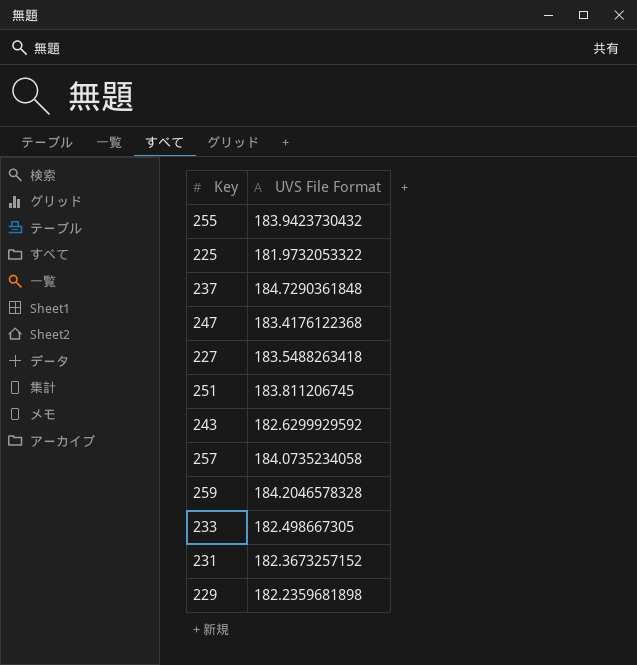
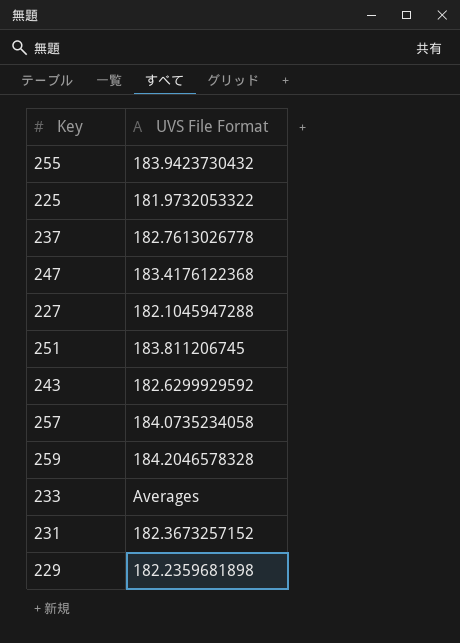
237 | UVS File Format: 184.7290361848 -> 182.7613026778
227 | UVS File Format: 183.5488263418 -> 182.1045947288
233 | UVS File Format: 182.498667305 -> Averages

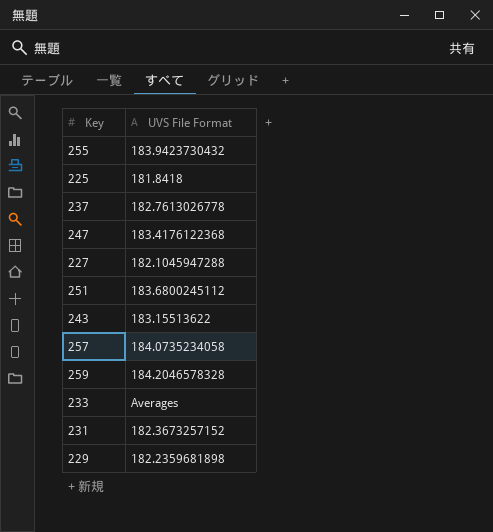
225 | UVS File Format: 181.9732053322 -> 181.8418
251 | UVS File Format: 183.811206745 -> 183.6800245112
243 | UVS File Format: 182.6299929592 -> 183.15513622

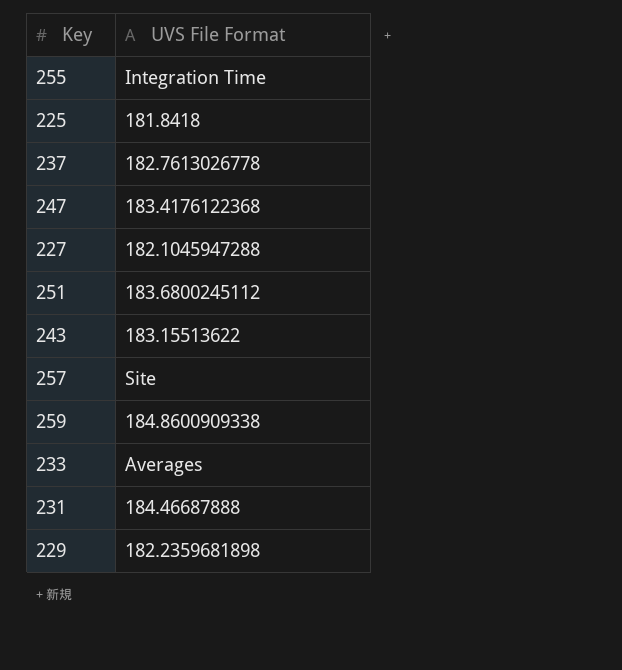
255 | UVS File Format: 183.9423730432 -> Integration Time
257 | UVS File Format: 184.0735234058 -> Site
259 | UVS File Format: 184.2046578328 -> 184.8600909338
231 | UVS File Format: 182.3673257152 -> 184.46687888

